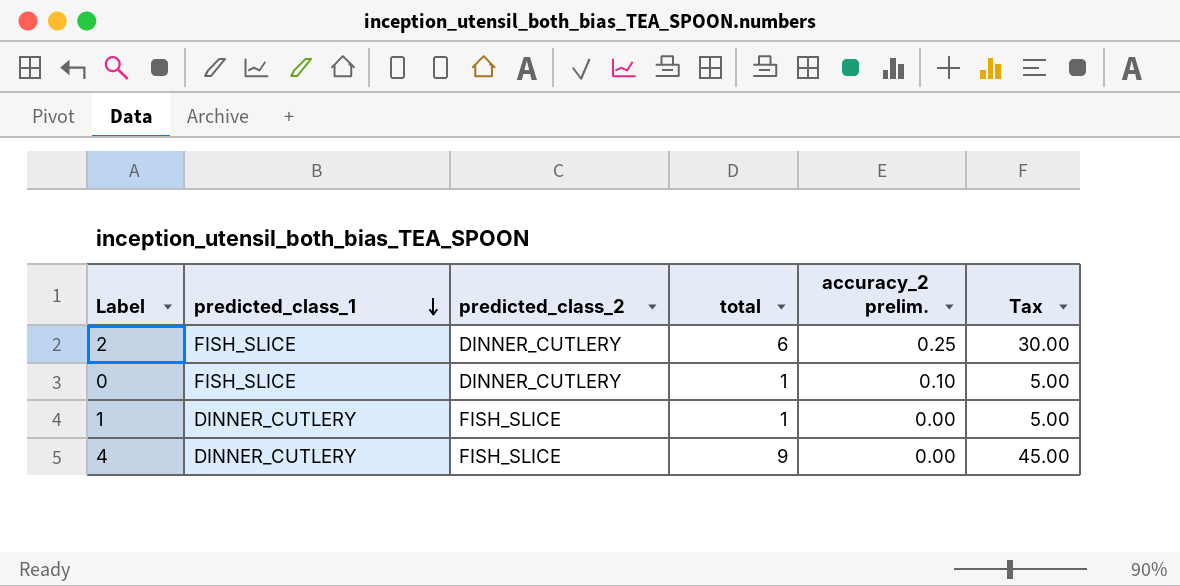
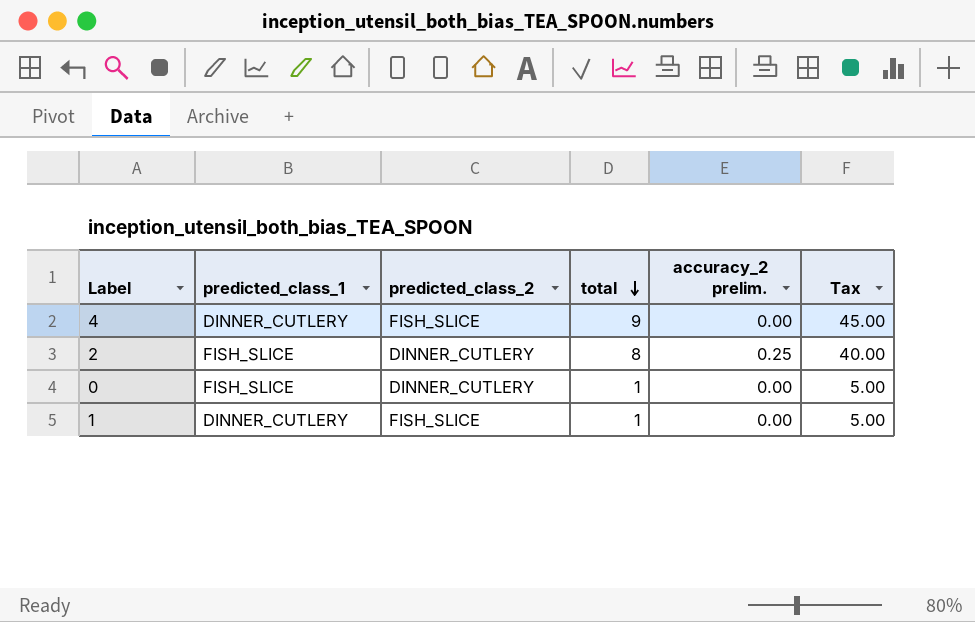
row order: predicted_class_1 descending -> total descending
2 | total: 6 -> 8
2 | Tax: 30.00 -> 40.00
0 | accuracy_2 prelim.: 0.10 -> 0.00

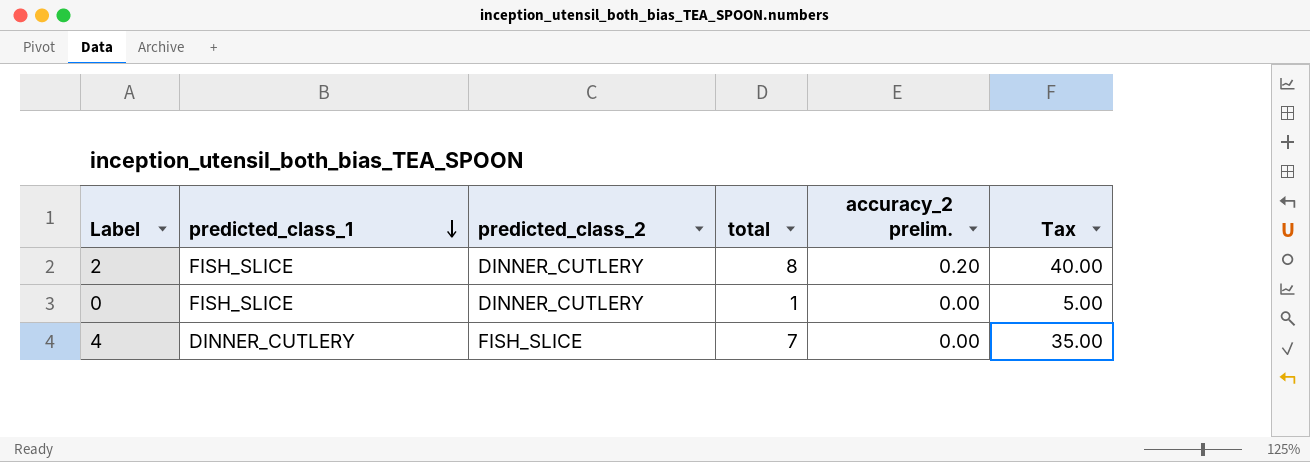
row order: total descending -> predicted_class_1 descending
row 1: DINNER_CUTLERY | FISH_SLICE | 1 | 0.00 | 5.00 -> none
2 | accuracy_2 prelim.: 0.25 -> 0.20
4 | total: 9 -> 7
4 | Tax: 45.00 -> 35.00

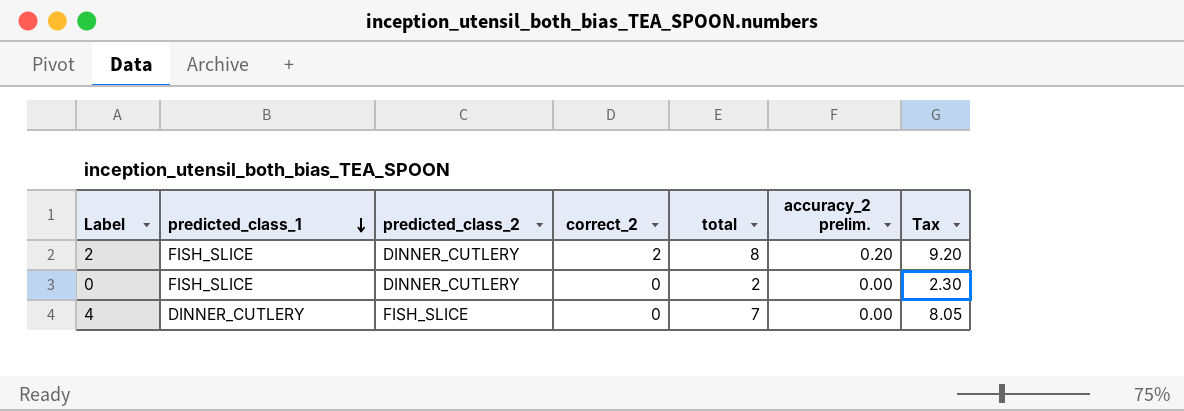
column correct_2 | position: none -> 4
column Tax | formula: [total] * 5 -> [total] * 1.15
0 | total: 1 -> 2

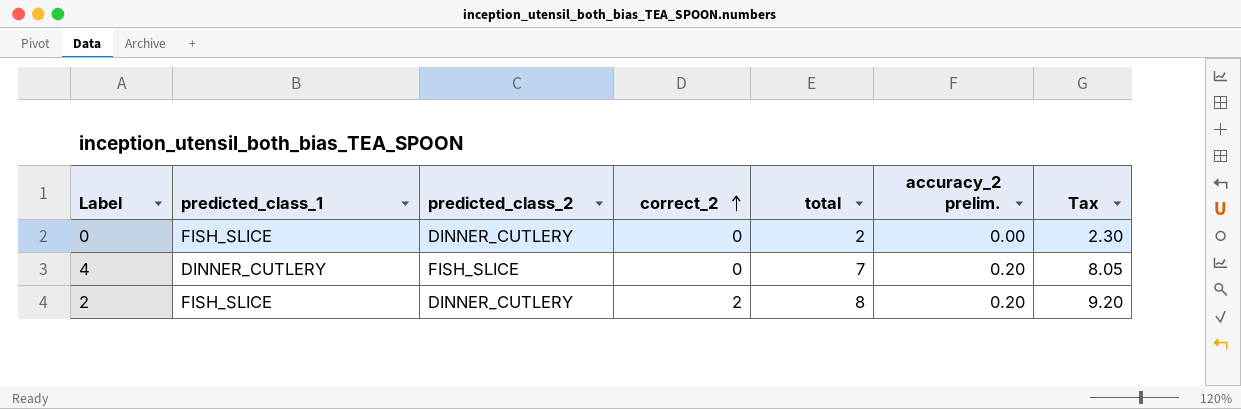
row order: predicted_class_1 descending -> correct_2 ascending
4 | accuracy_2 prelim.: 0.00 -> 0.20

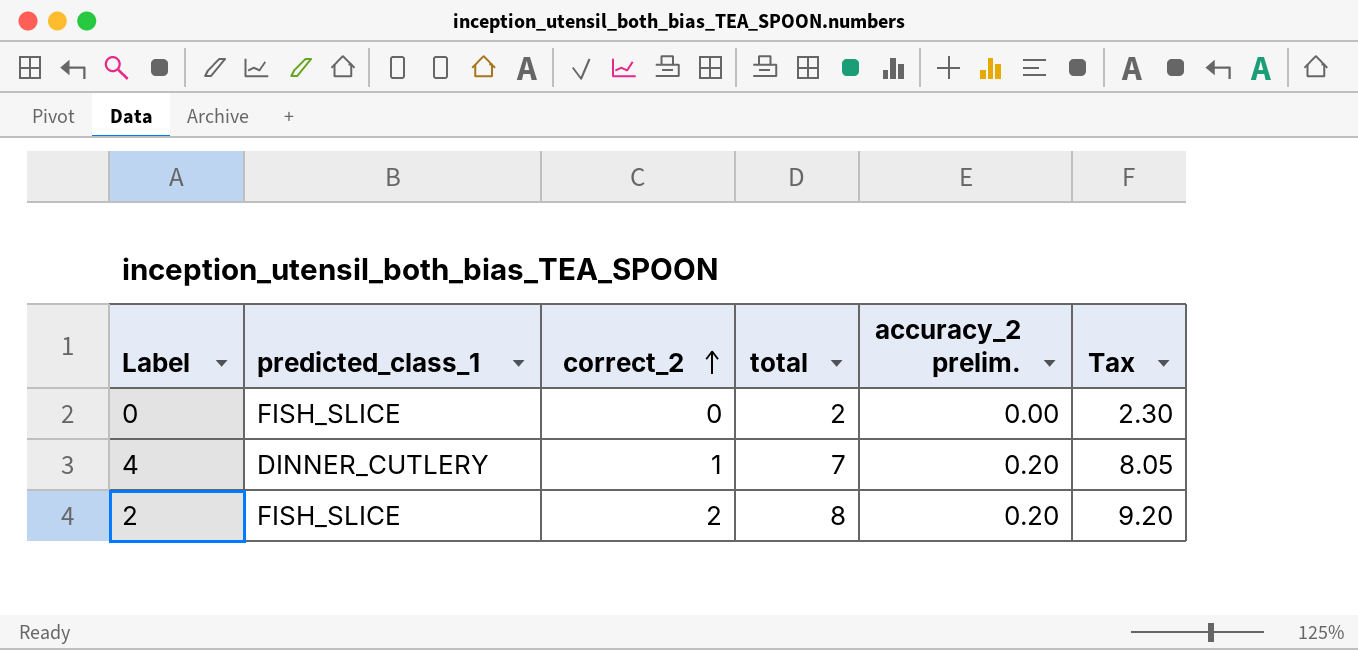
column predicted_class_2 | position: 3 -> none
4 | correct_2: 0 -> 1

